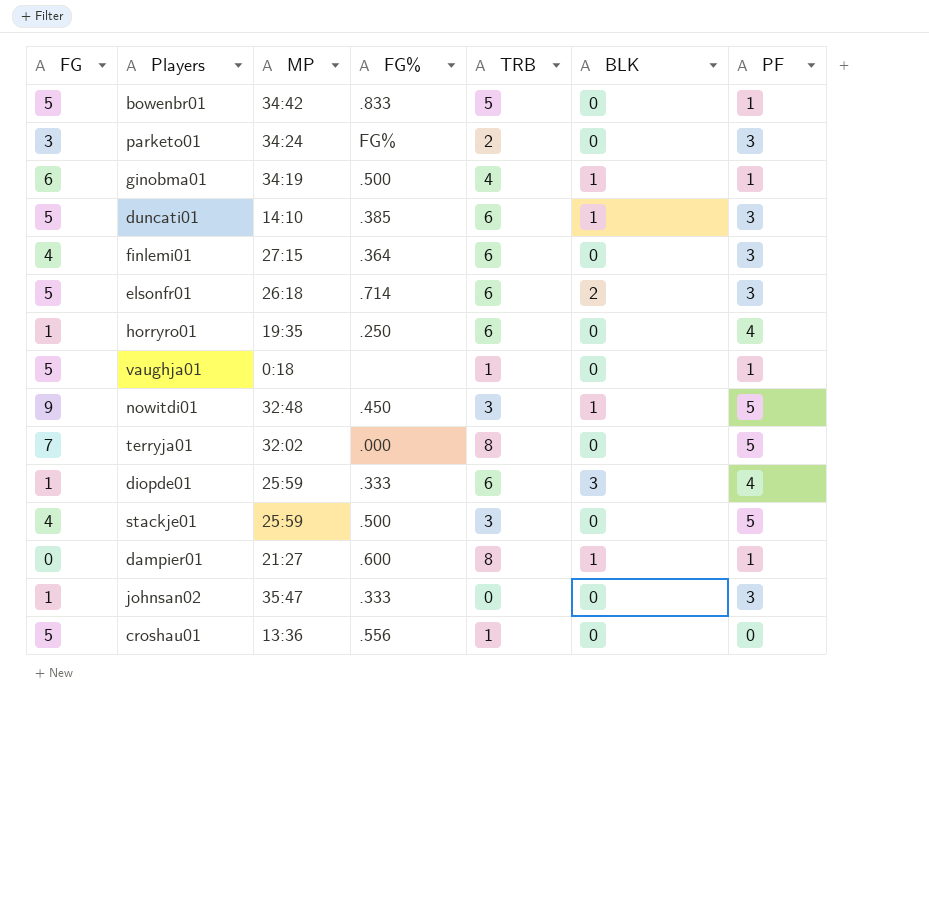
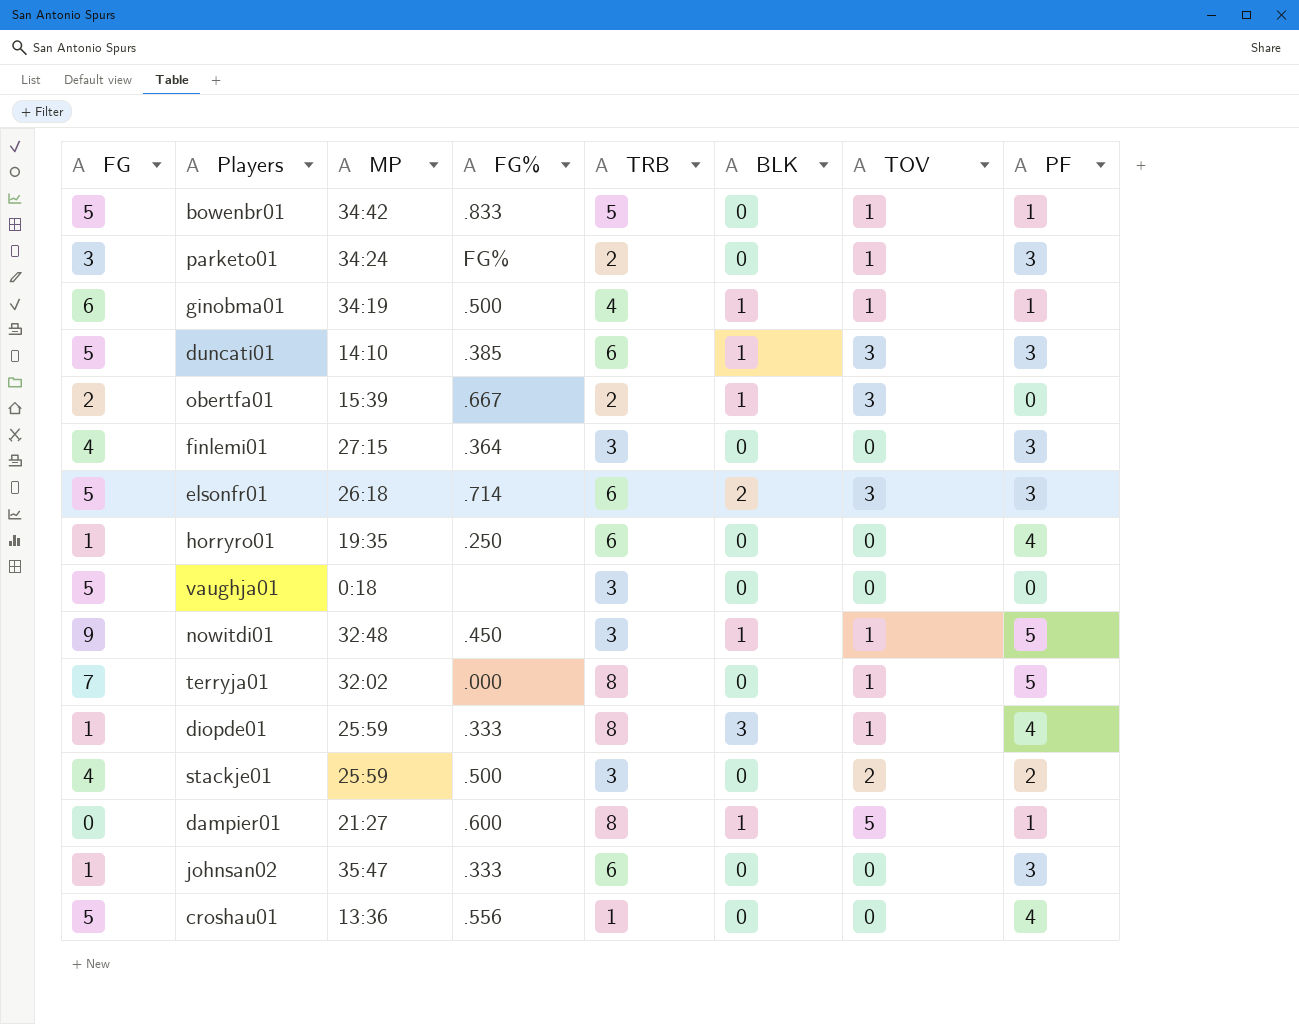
column TOV | position: none -> 7
row obertfa01: none -> 2 | 15:39 | .667 | 2 | 1 | 3 | 0
finlemi01 | TRB: 6 -> 3
vaughja01 | TRB: 1 -> 3
vaughja01 | PF: 1 -> 0
diopde01 | TRB: 6 -> 8
stackje01 | PF: 5 -> 2
johnsan02 | TRB: 0 -> 6
croshau01 | PF: 0 -> 4

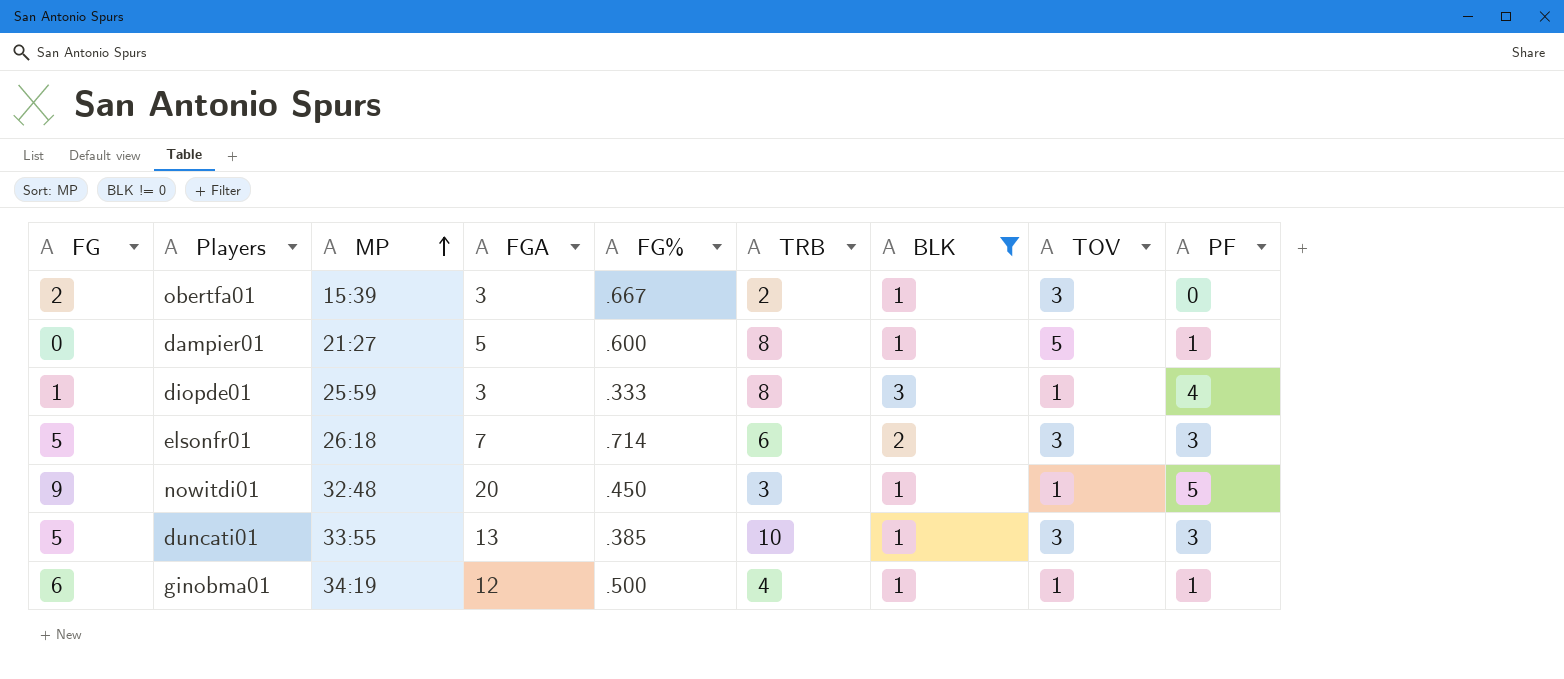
filter: none -> BLK != 0
row order: none -> MP ascending
column FGA | position: none -> 4
duncati01 | MP: 14:10 -> 33:55
duncati01 | TRB: 6 -> 10

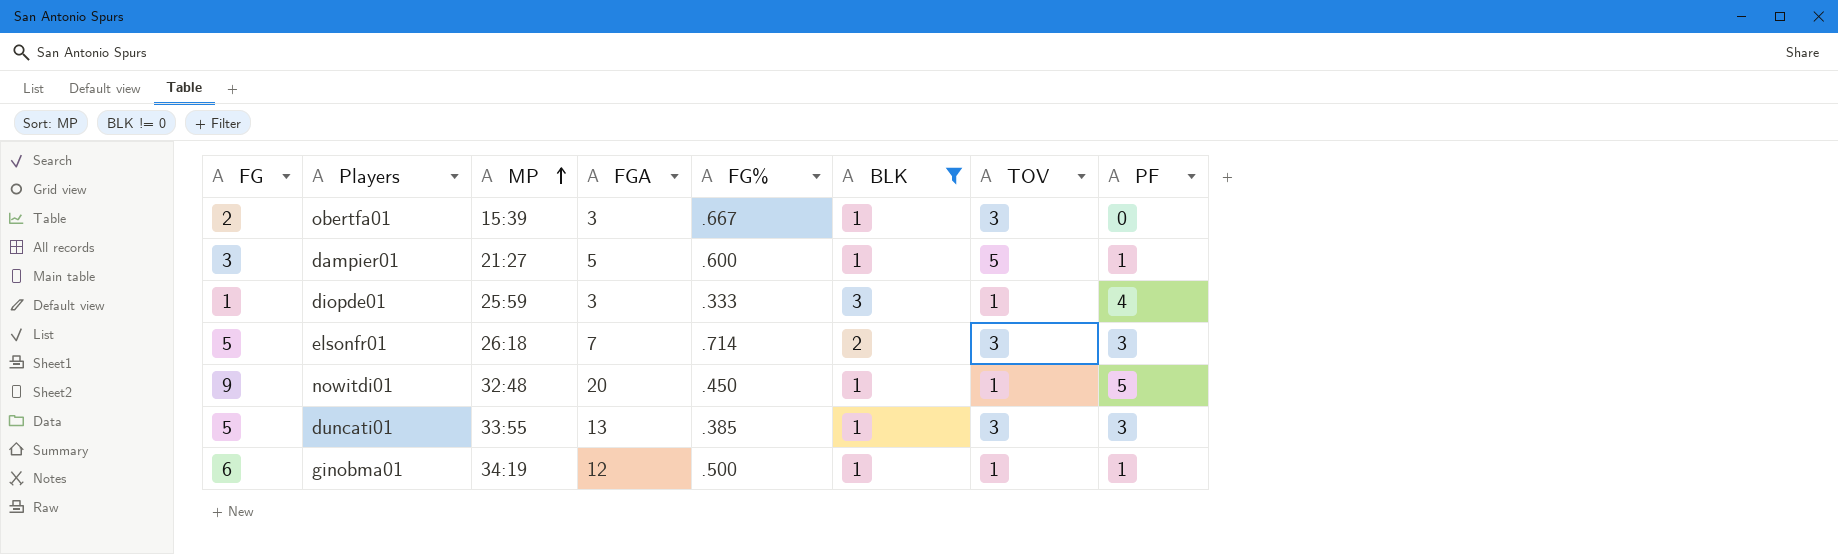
column TRB | position: 6 -> none
dampier01 | FG: 0 -> 3

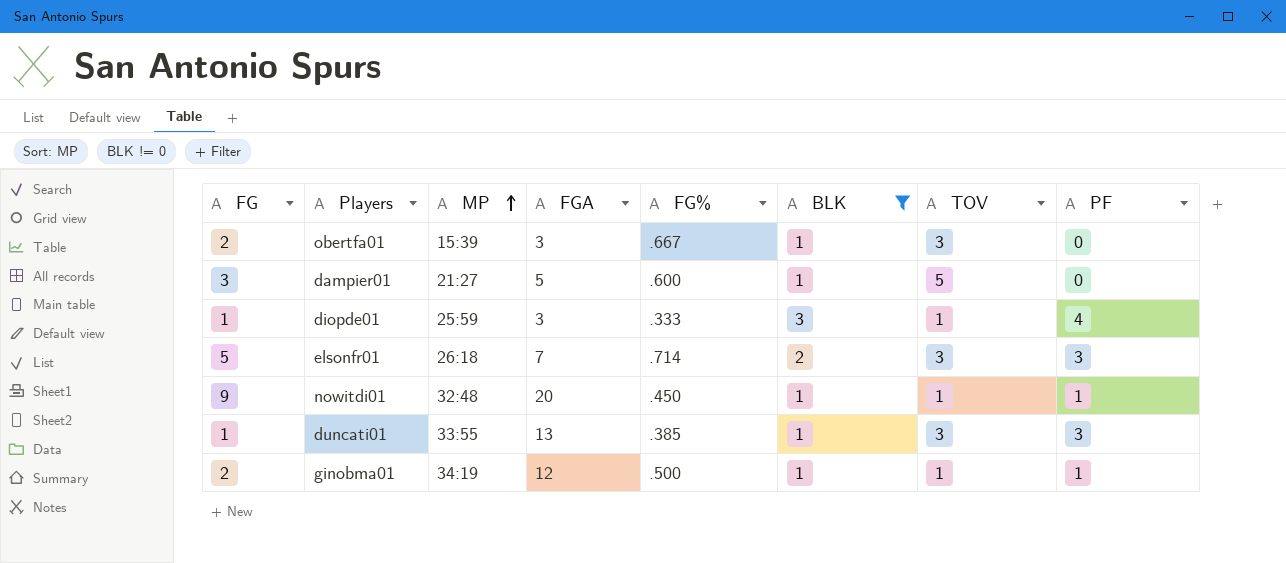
dampier01 | PF: 1 -> 0
nowitdi01 | PF: 5 -> 1
duncati01 | FG: 5 -> 1
ginobma01 | FG: 6 -> 2

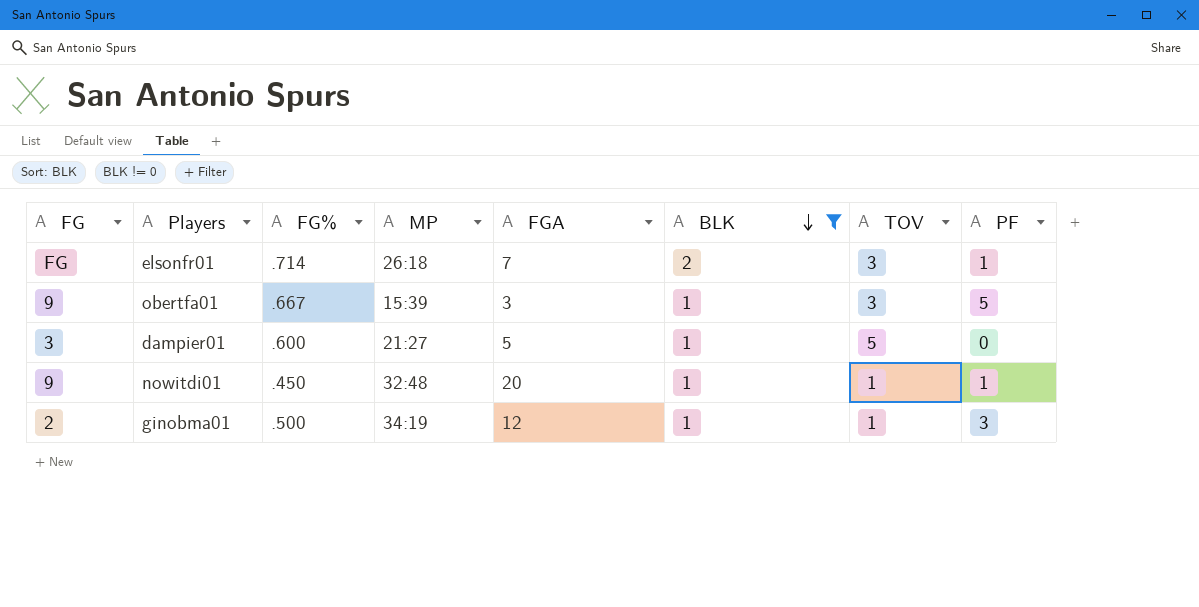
row order: MP ascending -> BLK descending
column FG% | position: 5 -> 3
row diopde01: 1 | 25:59 | 3 | .333 | 3 | 1 | 4 -> none
row duncati01: 1 | 33:55 | 13 | .385 | 1 | 3 | 3 -> none
elsonfr01 | FG: 5 -> FG
elsonfr01 | PF: 3 -> 1
obertfa01 | FG: 2 -> 9
obertfa01 | PF: 0 -> 5
ginobma01 | PF: 1 -> 3

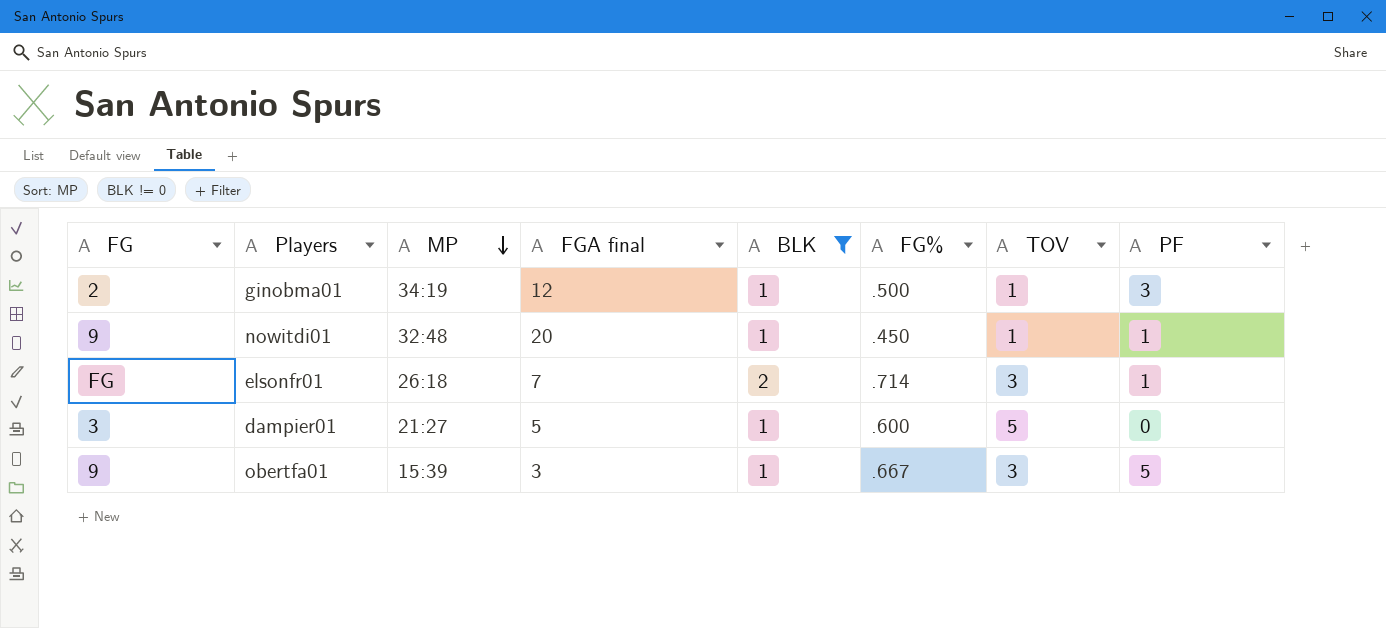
row order: BLK descending -> MP descending
column name: FGA -> FGA final
column FG% | position: 3 -> 6

